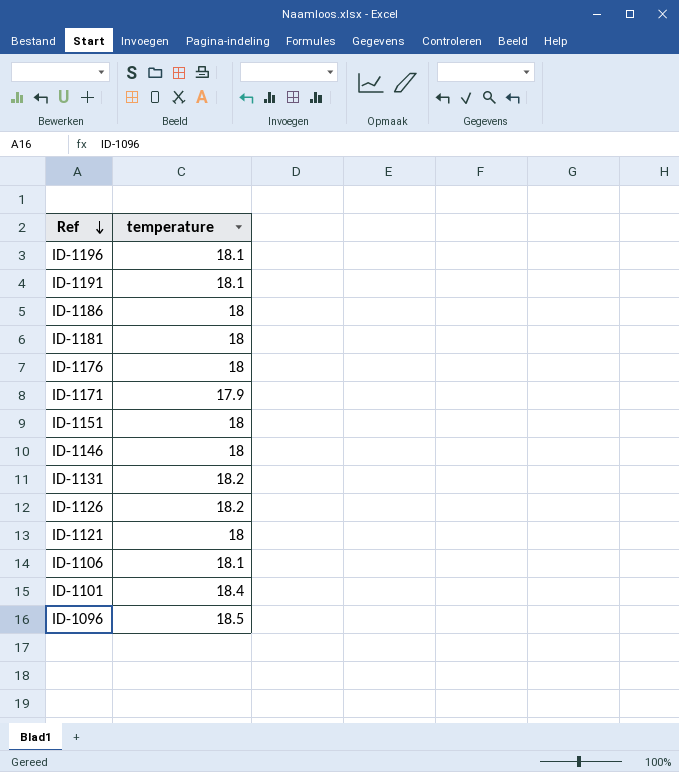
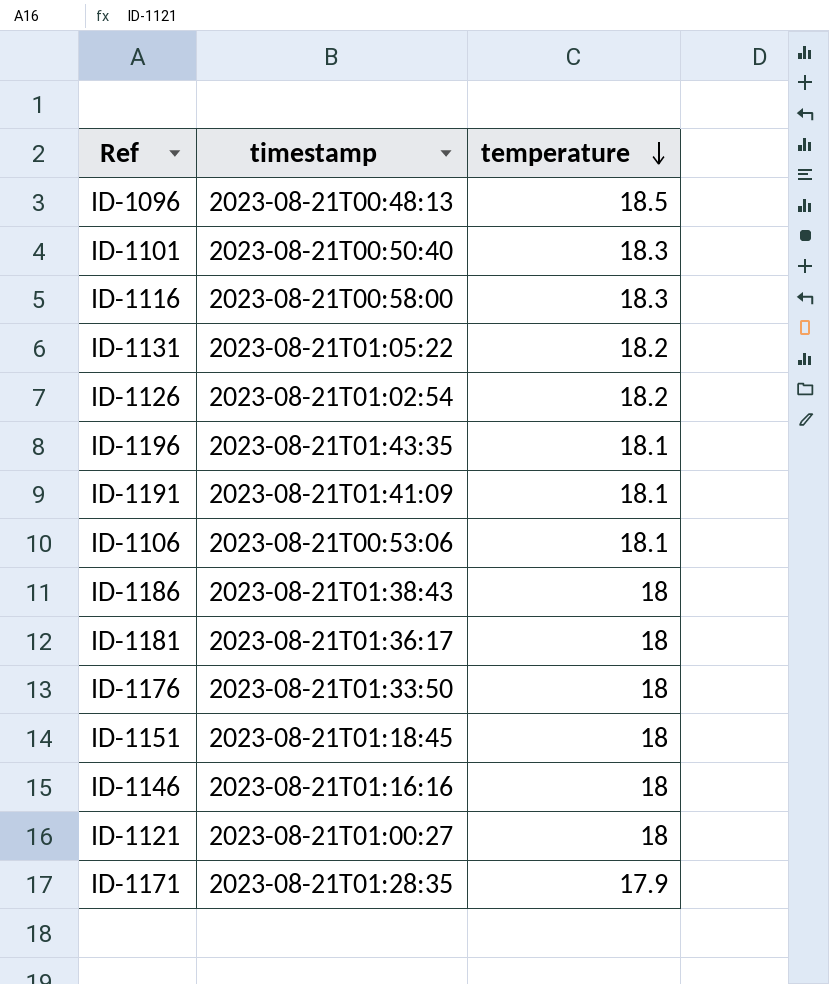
row order: Ref descending -> temperature descending
column timestamp | position: none -> 2
ID-1101 | temperature: 18.4 -> 18.3
row ID-1116: none -> 2023-08-21T00:58:00 | 18.3

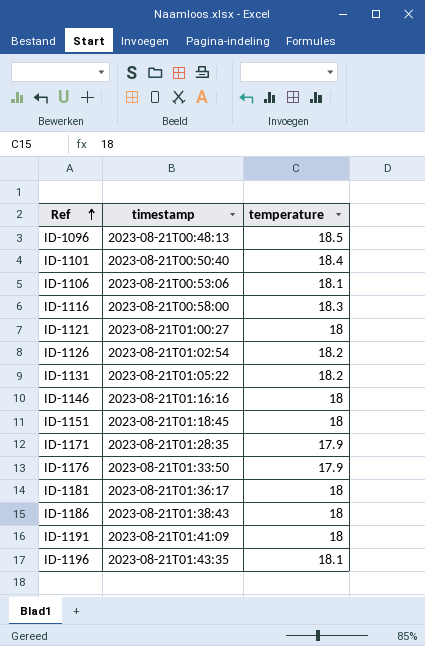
row order: temperature descending -> Ref ascending
ID-1101 | temperature: 18.3 -> 18.4
ID-1176 | temperature: 18 -> 17.9
ID-1191 | temperature: 18.1 -> 18

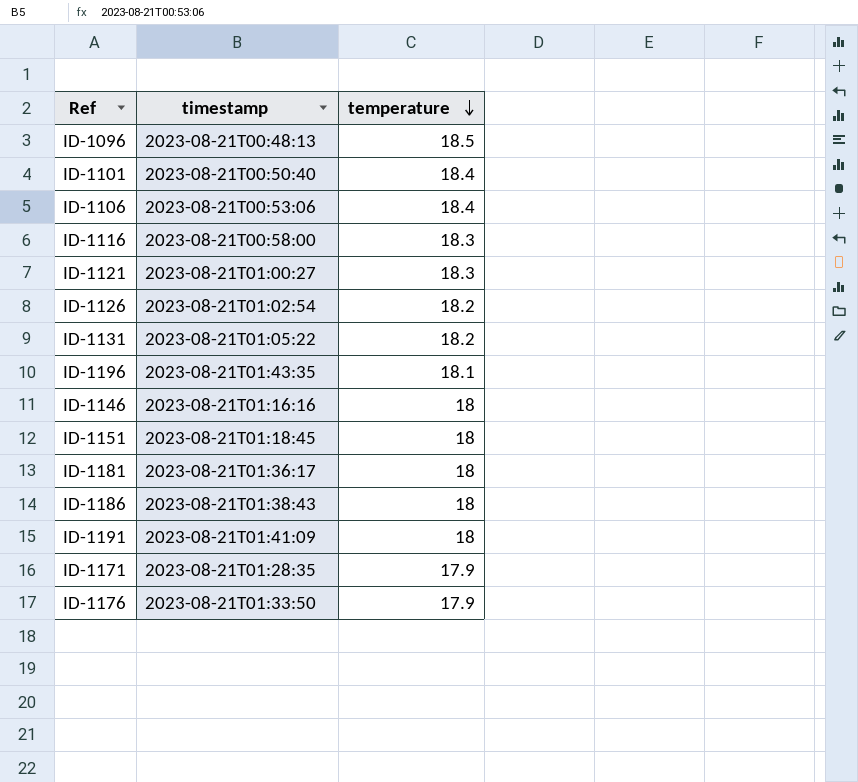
row order: Ref ascending -> temperature descending
ID-1106 | temperature: 18.1 -> 18.4
ID-1121 | temperature: 18 -> 18.3

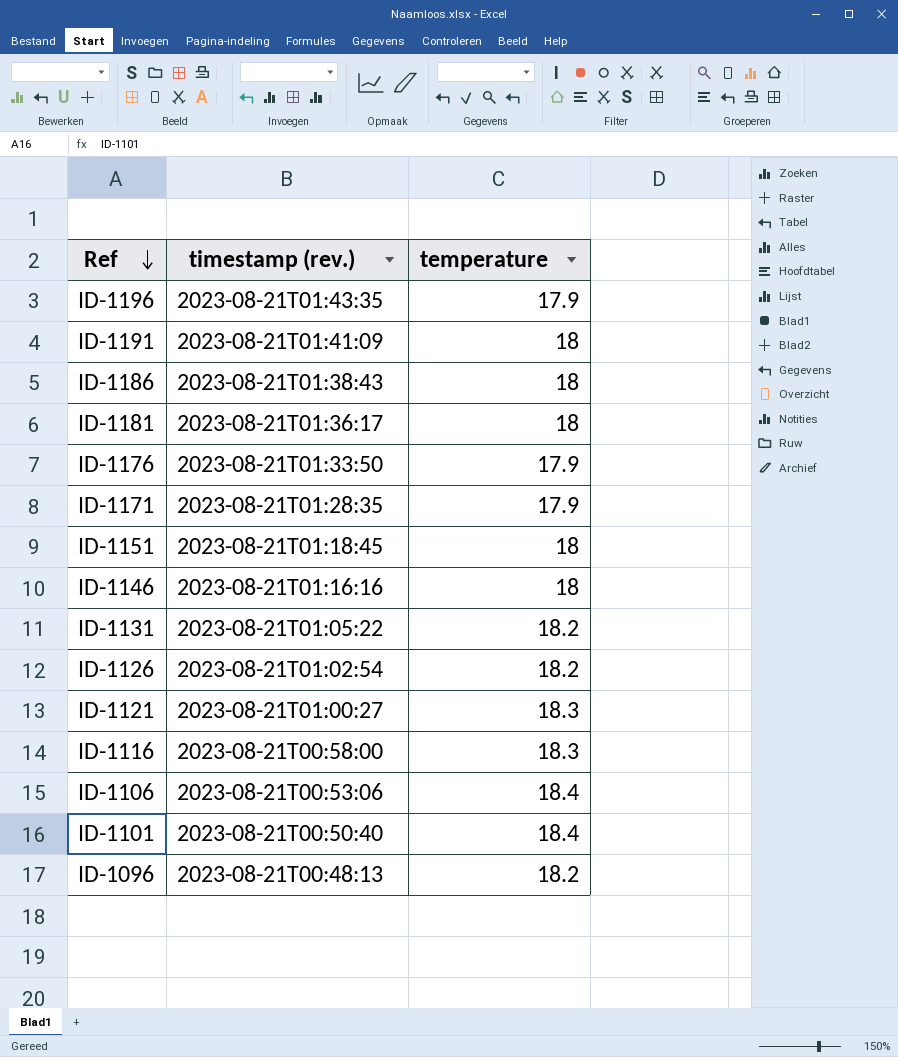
row order: temperature descending -> Ref descending
column name: timestamp -> timestamp (rev.)
ID-1196 | temperature: 18.1 -> 17.9
ID-1096 | temperature: 18.5 -> 18.2

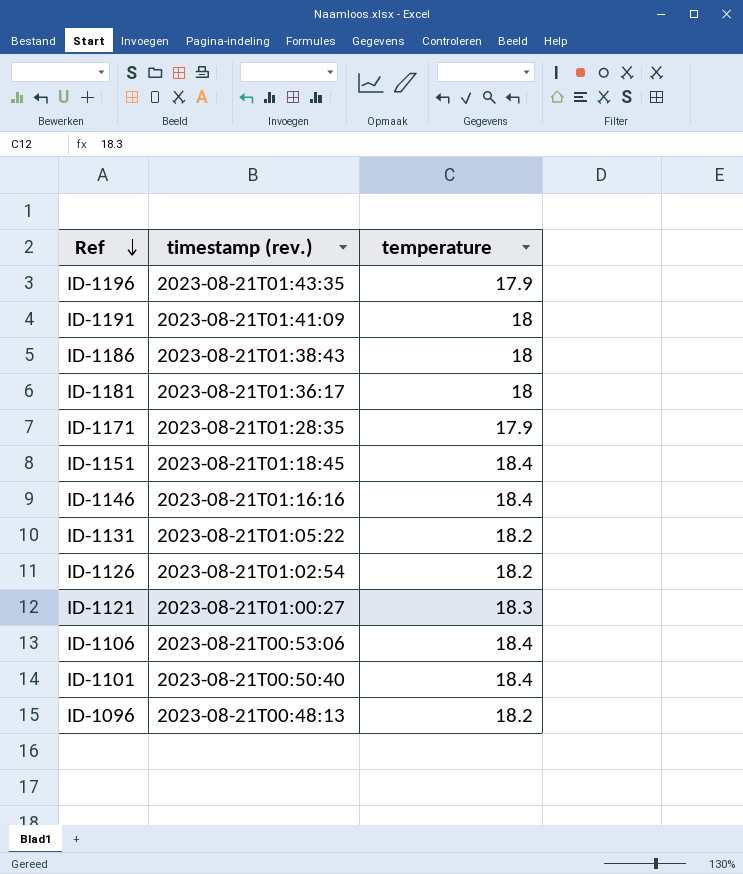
row ID-1176: 2023-08-21T01:33:50 | 17.9 -> none
row ID-1116: 2023-08-21T00:58:00 | 18.3 -> none
ID-1151 | temperature: 18 -> 18.4
ID-1146 | temperature: 18 -> 18.4

